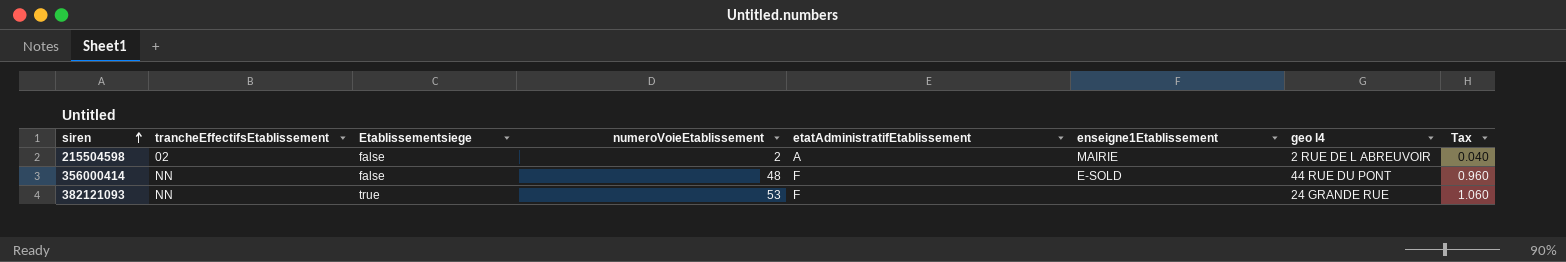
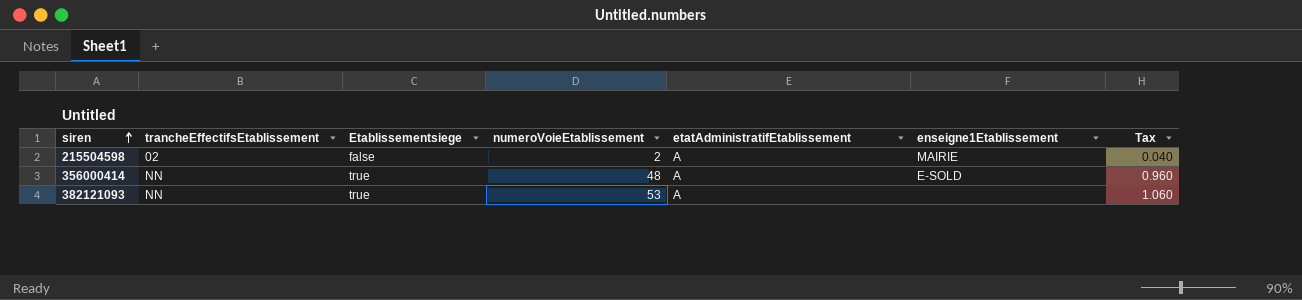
column geo l4 | position: 7 -> none
356000414 | Etablissementsiege: false -> true
356000414 | etatAdministratifEtablissement: F -> A
382121093 | etatAdministratifEtablissement: F -> A

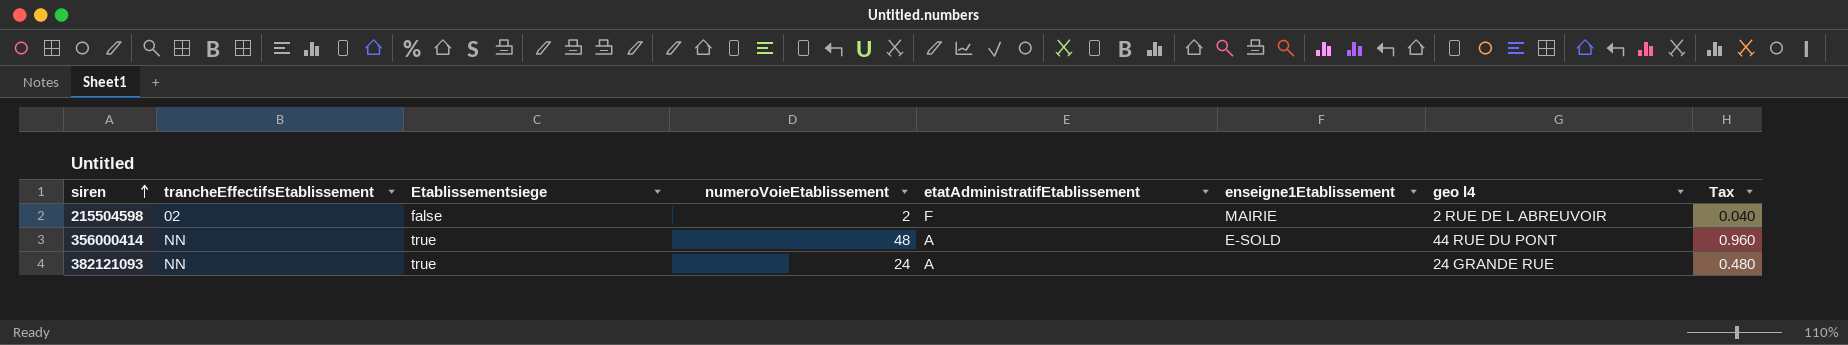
column geo l4 | position: none -> 7
215504598 | etatAdministratifEtablissement: A -> F
382121093 | numeroVoieEtablissement: 53 -> 24
382121093 | Tax: 1.060 -> 0.480

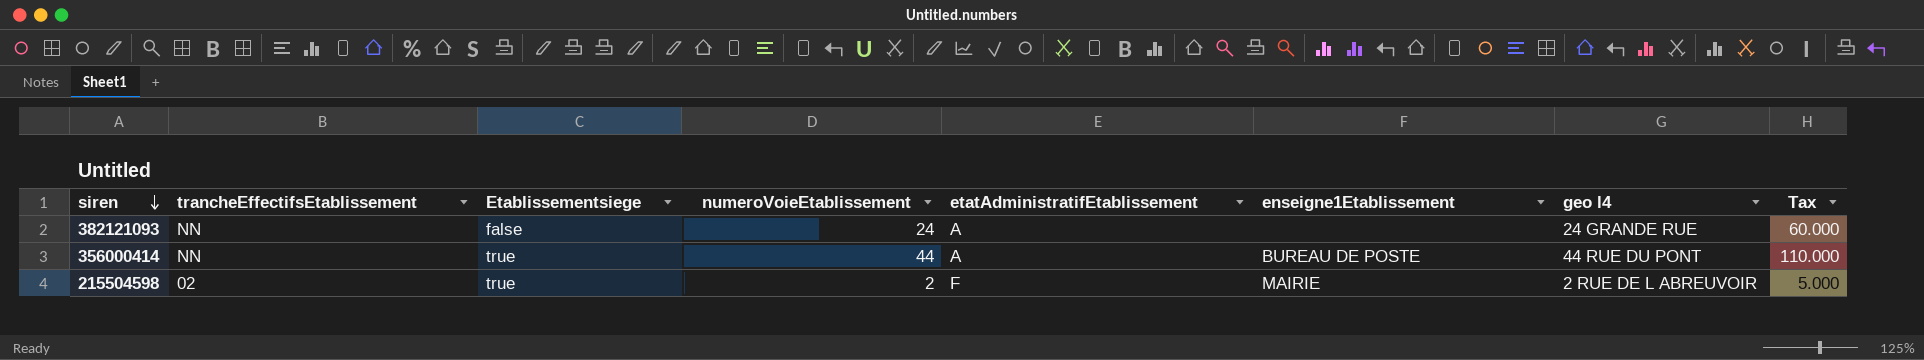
row order: siren ascending -> siren descending
column Tax | formula: [numeroVoieEtablissement] * 0.02 -> [numeroVoieEtablissement] * 2.5
382121093 | Etablissementsiege: true -> false
356000414 | numeroVoieEtablissement: 48 -> 44
356000414 | enseigne1Etablissement: E-SOLD -> BUREAU DE POSTE
215504598 | Etablissementsiege: false -> true

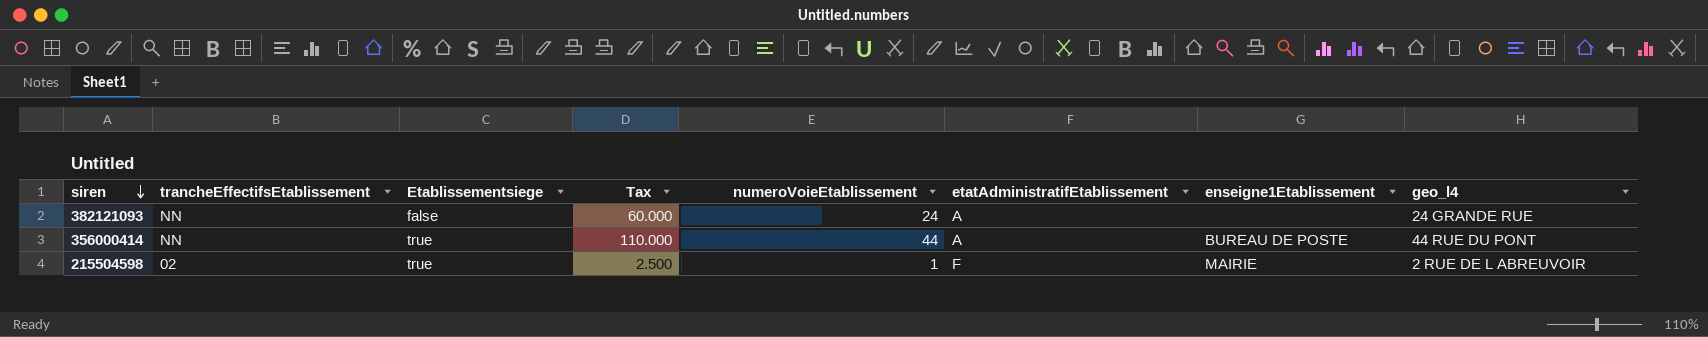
column Tax | position: 8 -> 4
column name: geo l4 -> geo_l4
215504598 | Tax: 5.000 -> 2.500
215504598 | numeroVoieEtablissement: 2 -> 1

